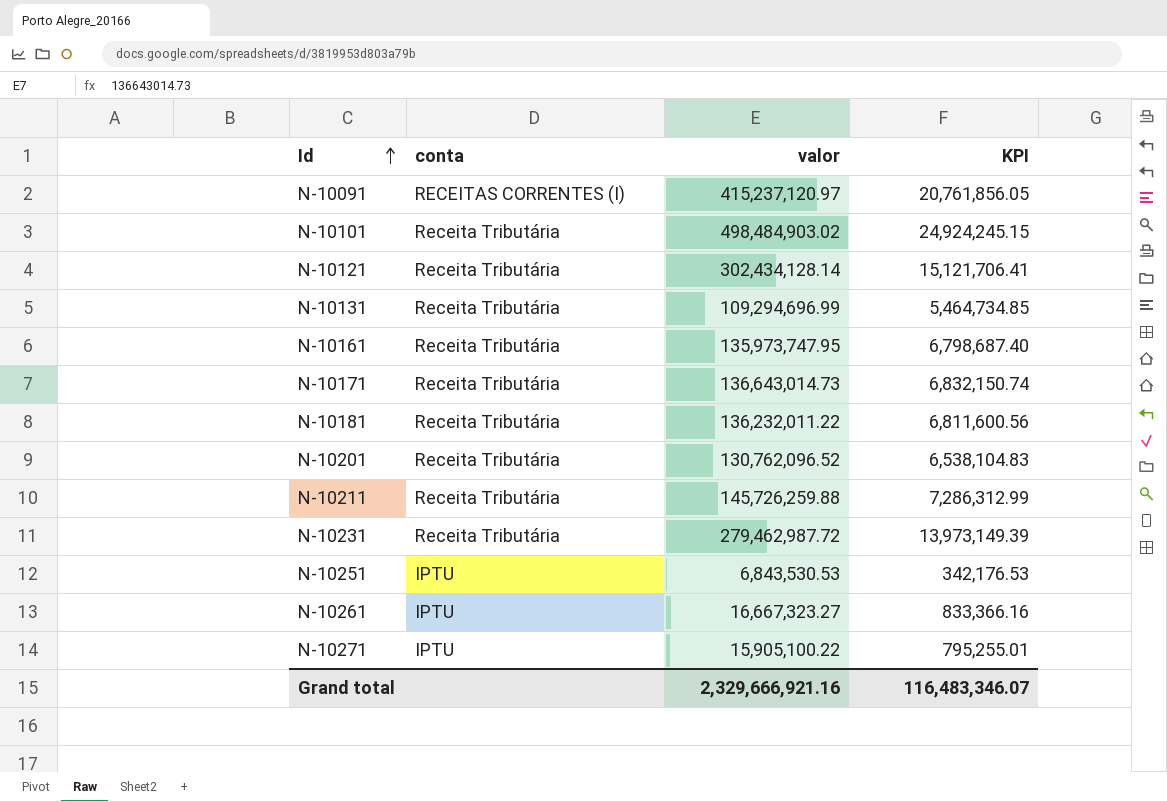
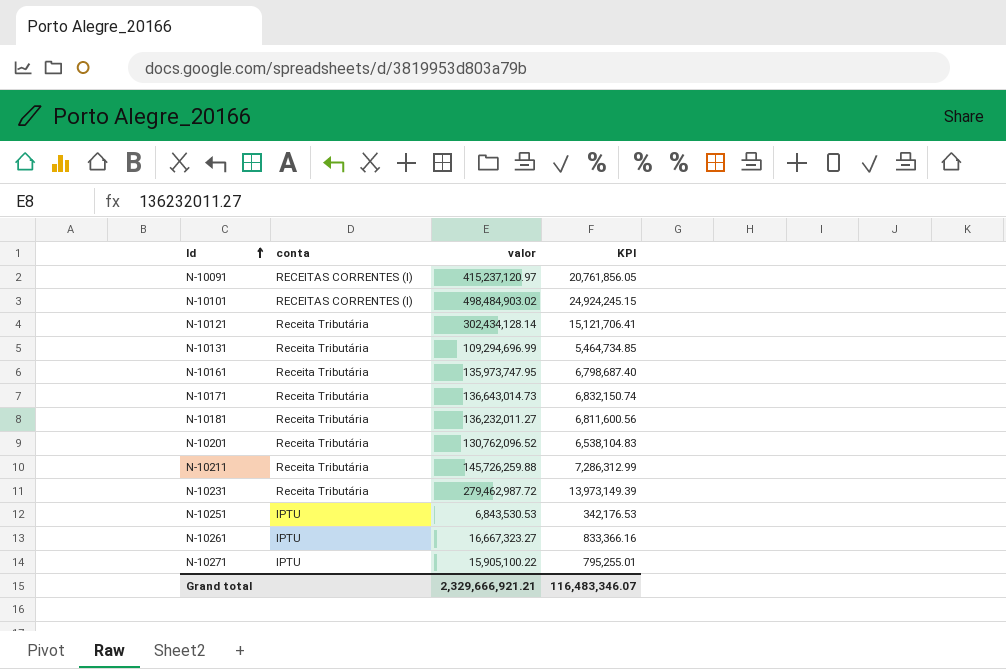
N-10101 | conta: Receita Tributária -> RECEITAS CORRENTES (I)
N-10181 | valor: 136,232,011.22 -> 136,232,011.27
Grand total | valor: 2,329,666,921.16 -> 2,329,666,921.21

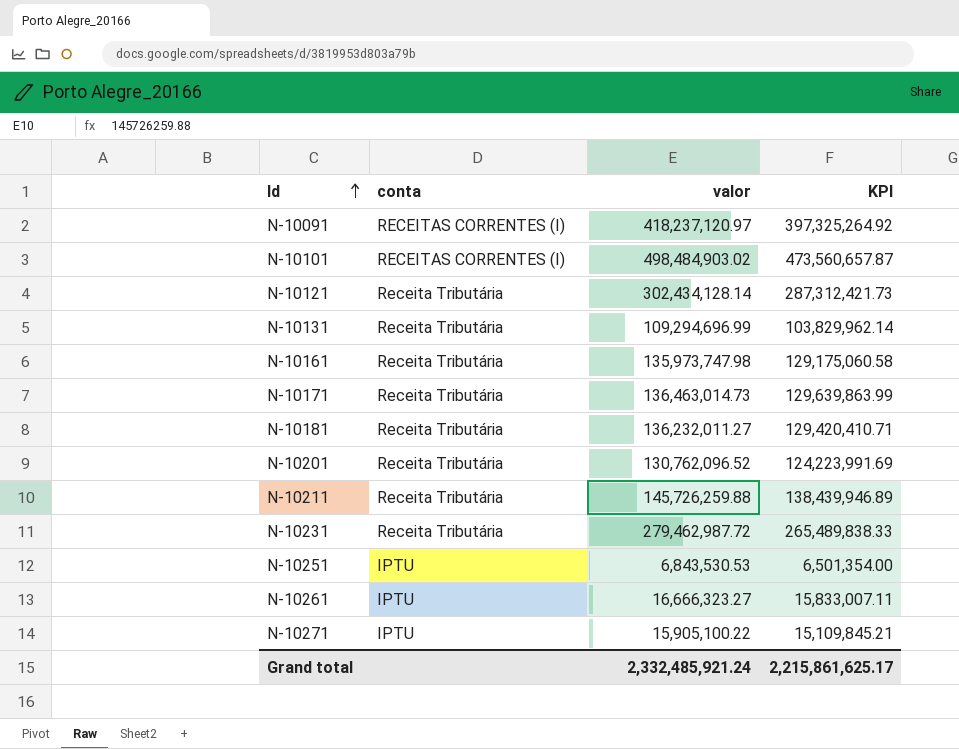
column KPI | formula: [valor] * 0.05 -> [valor] * 0.95
N-10091 | valor: 415,237,120.97 -> 418,237,120.97
N-10161 | valor: 135,973,747.95 -> 135,973,747.98
N-10171 | valor: 136,643,014.73 -> 136,463,014.73
N-10261 | valor: 16,667,323.27 -> 16,666,323.27
Grand total | valor: 2,329,666,921.21 -> 2,332,485,921.24
Grand total | KPI: 116,483,346.07 -> 2,215,861,625.17

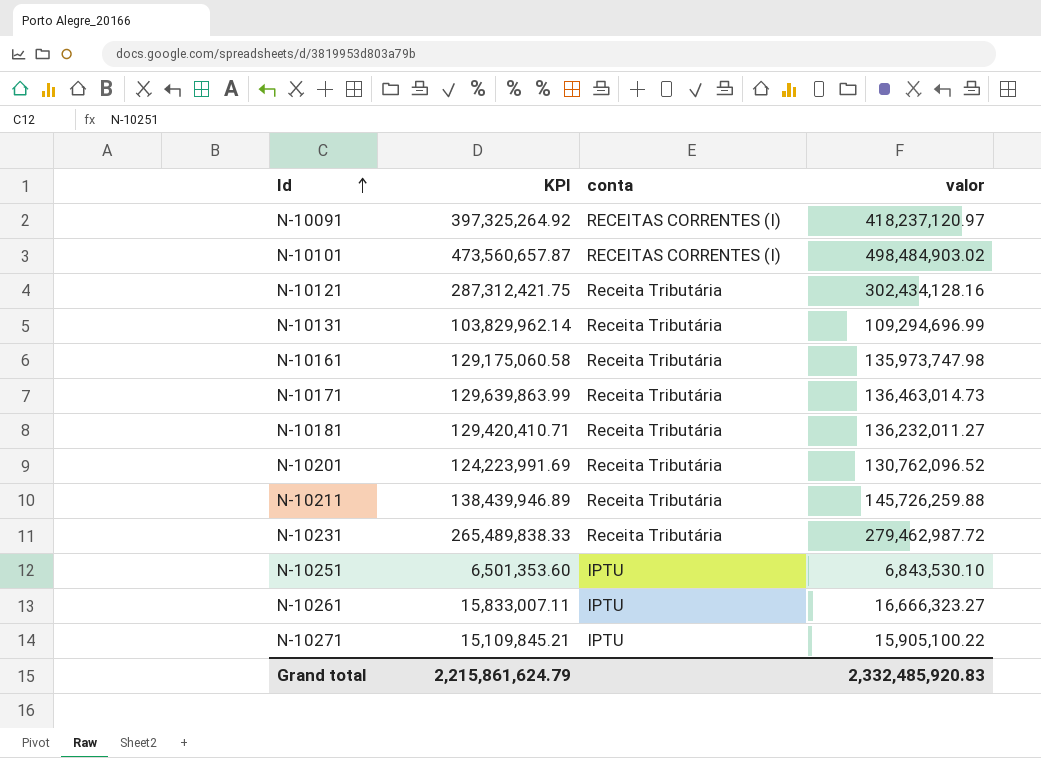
column KPI | position: 4 -> 2
N-10121 | KPI: 287,312,421.73 -> 287,312,421.75
N-10121 | valor: 302,434,128.14 -> 302,434,128.16
N-10251 | KPI: 6,501,354.00 -> 6,501,353.60
N-10251 | valor: 6,843,530.53 -> 6,843,530.10
Grand total | KPI: 2,215,861,625.17 -> 2,215,861,624.79
Grand total | valor: 2,332,485,921.24 -> 2,332,485,920.83

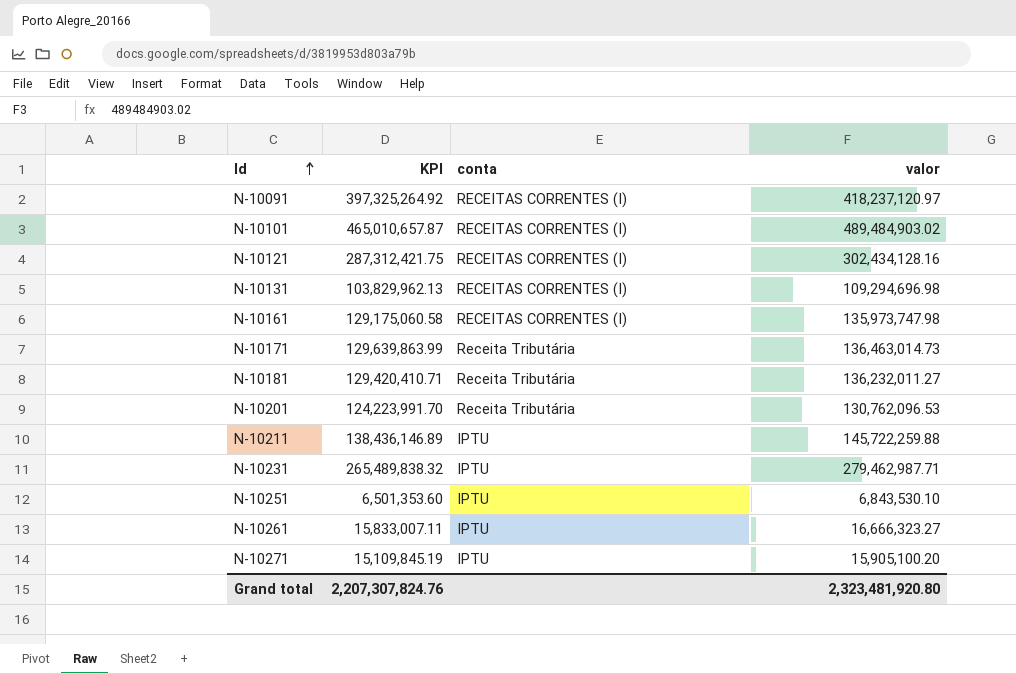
N-10101 | KPI: 473,560,657.87 -> 465,010,657.87
N-10101 | valor: 498,484,903.02 -> 489,484,903.02
N-10121 | conta: Receita Tributária -> RECEITAS CORRENTES (I)
N-10131 | KPI: 103,829,962.14 -> 103,829,962.13
N-10131 | conta: Receita Tributária -> RECEITAS CORRENTES (I)
N-10131 | valor: 109,294,696.99 -> 109,294,696.98
N-10161 | conta: Receita Tributária -> RECEITAS CORRENTES (I)
N-10201 | KPI: 124,223,991.69 -> 124,223,991.70
N-10201 | valor: 130,762,096.52 -> 130,762,096.53
N-10211 | KPI: 138,439,946.89 -> 138,436,146.89
N-10211 | conta: Receita Tributária -> IPTU
N-10211 | valor: 145,726,259.88 -> 145,722,259.88
N-10231 | KPI: 265,489,838.33 -> 265,489,838.32
N-10231 | conta: Receita Tributária -> IPTU
N-10231 | valor: 279,462,987.72 -> 279,462,987.71
N-10271 | KPI: 15,109,845.21 -> 15,109,845.19
N-10271 | valor: 15,905,100.22 -> 15,905,100.20
Grand total | KPI: 2,215,861,624.79 -> 2,207,307,824.76
Grand total | valor: 2,332,485,920.83 -> 2,323,481,920.80

